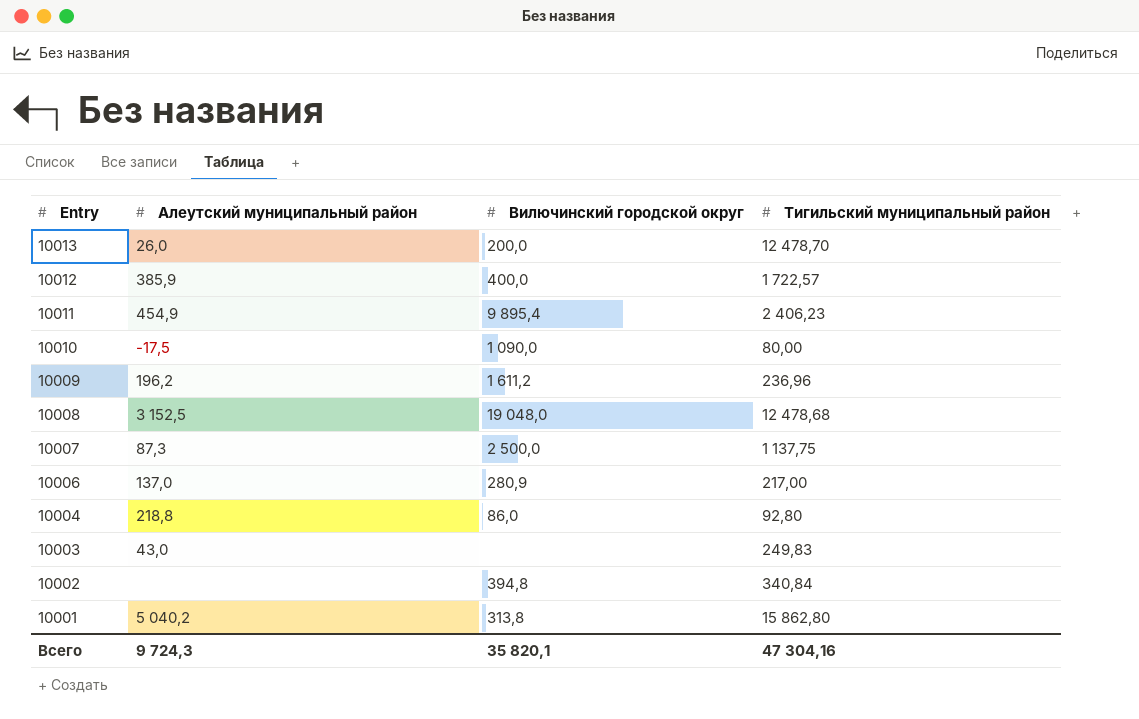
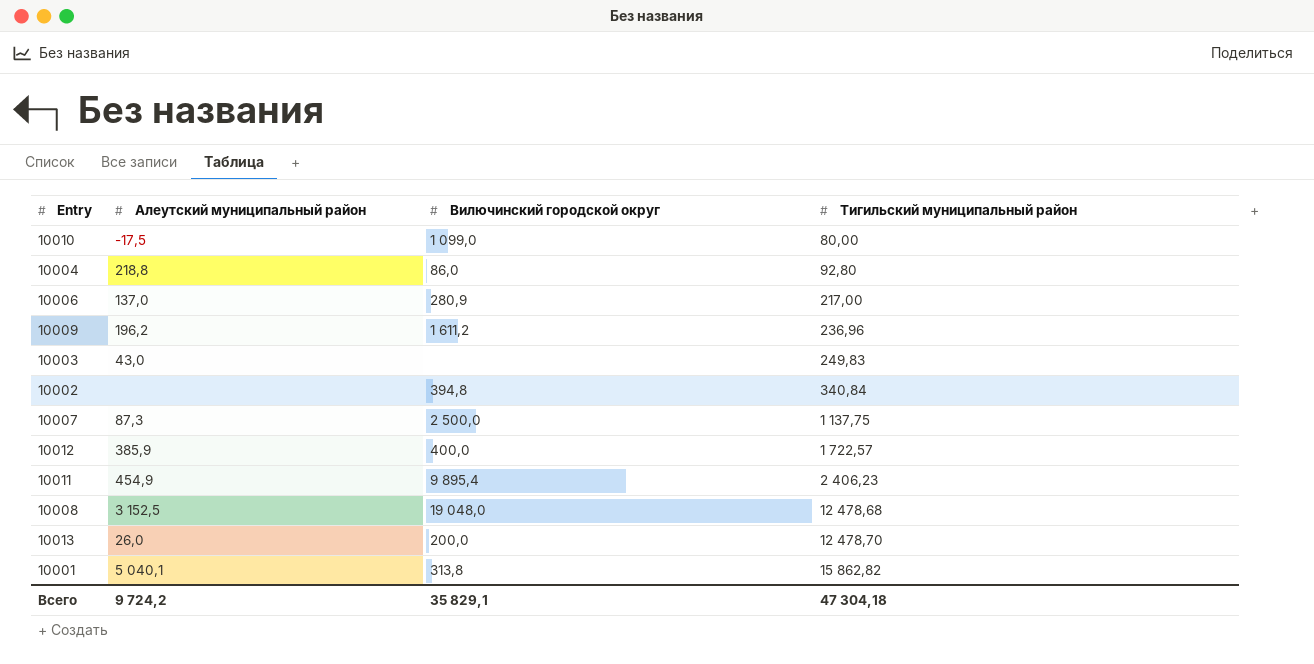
row order: Entry descending -> Тигильский муниципальный район ascending
10010 | Вилючинский городской округ: 1 090,0 -> 1 099,0
10001 | Алеутский муниципальный район: 5 040,2 -> 5 040,1
10001 | Тигильский муниципальный район: 15 862,80 -> 15 862,82
Всего | Алеутский муниципальный район: 9 724,3 -> 9 724,2
Всего | Вилючинский городской округ: 35 820,1 -> 35 829,1
Всего | Тигильский муниципальный район: 47 304,16 -> 47 304,18

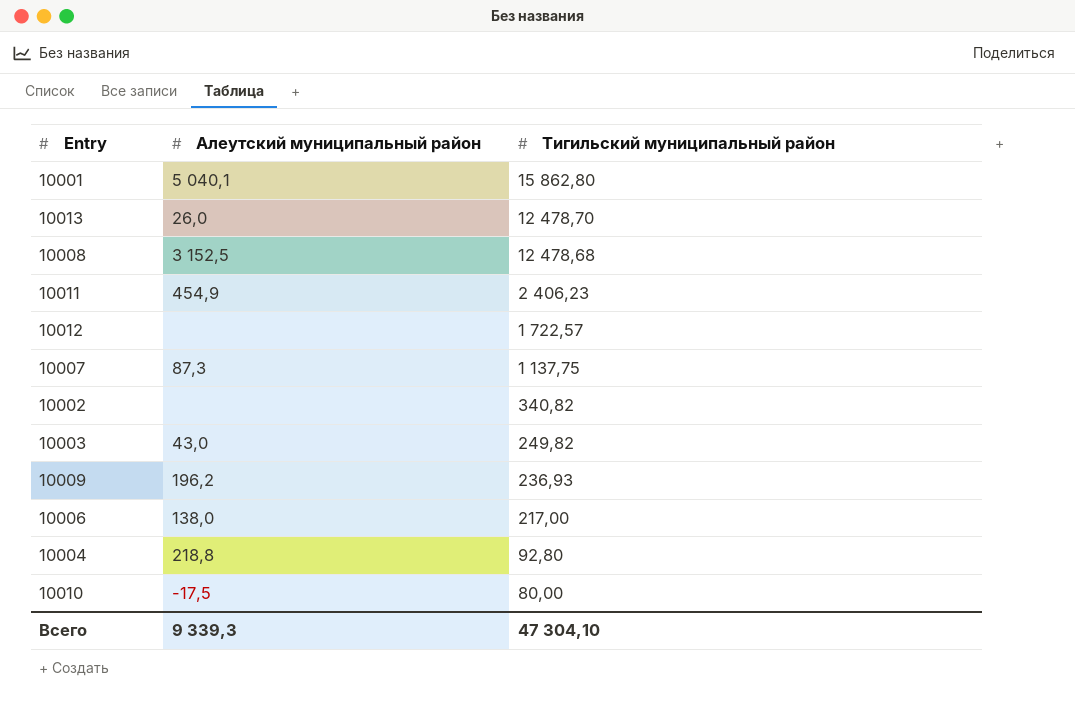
row order: Тигильский муниципальный район ascending -> Тигильский муниципальный район descending
column Вилючинский городской округ | position: 3 -> none
10001 | Тигильский муниципальный район: 15 862,82 -> 15 862,80
10012 | Алеутский муниципальный район: 385,9 -> none
10002 | Тигильский муниципальный район: 340,84 -> 340,82
10003 | Тигильский муниципальный район: 249,83 -> 249,82
10009 | Тигильский муниципальный район: 236,96 -> 236,93
10006 | Алеутский муниципальный район: 137,0 -> 138,0
Всего | Алеутский муниципальный район: 9 724,2 -> 9 339,3
Всего | Тигильский муниципальный район: 47 304,18 -> 47 304,10

